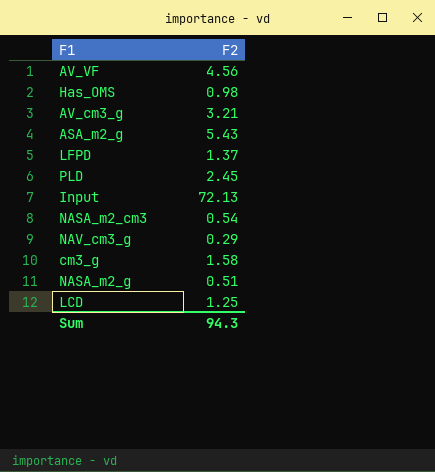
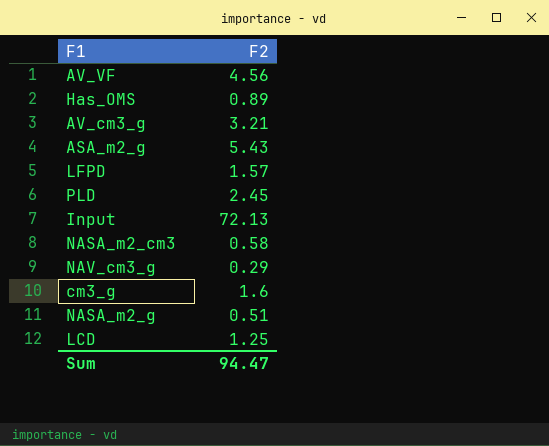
Has_OMS | F2: 0.98 -> 0.89
LFPD | F2: 1.37 -> 1.57
NASA_m2_cm3 | F2: 0.54 -> 0.58
cm3_g | F2: 1.58 -> 1.6
Sum | F2: 94.3 -> 94.47

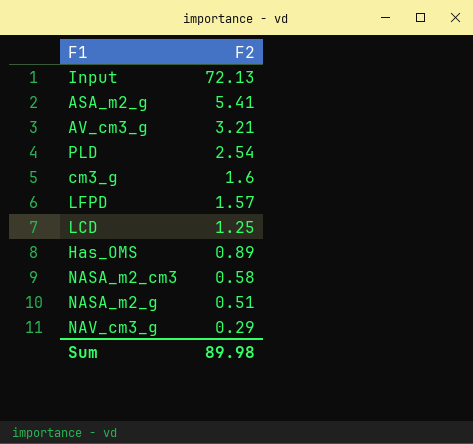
row order: none -> F2 descending
row AV_VF: 4.56 -> none
ASA_m2_g | F2: 5.43 -> 5.41
PLD | F2: 2.45 -> 2.54
Sum | F2: 94.47 -> 89.98

